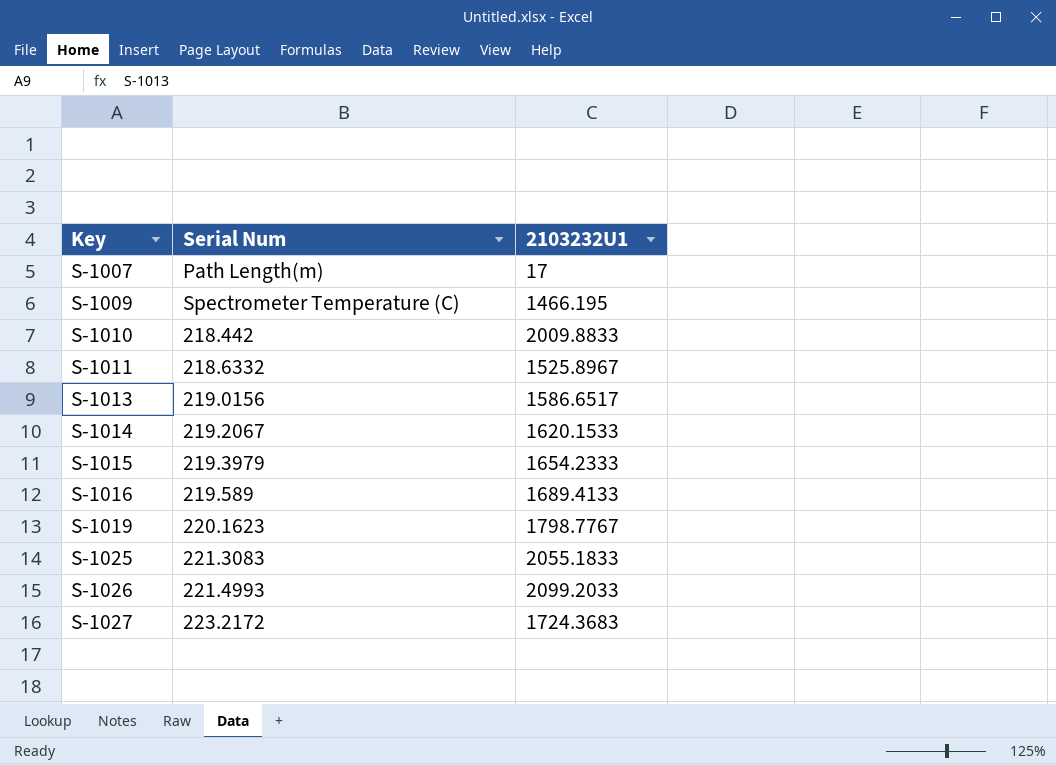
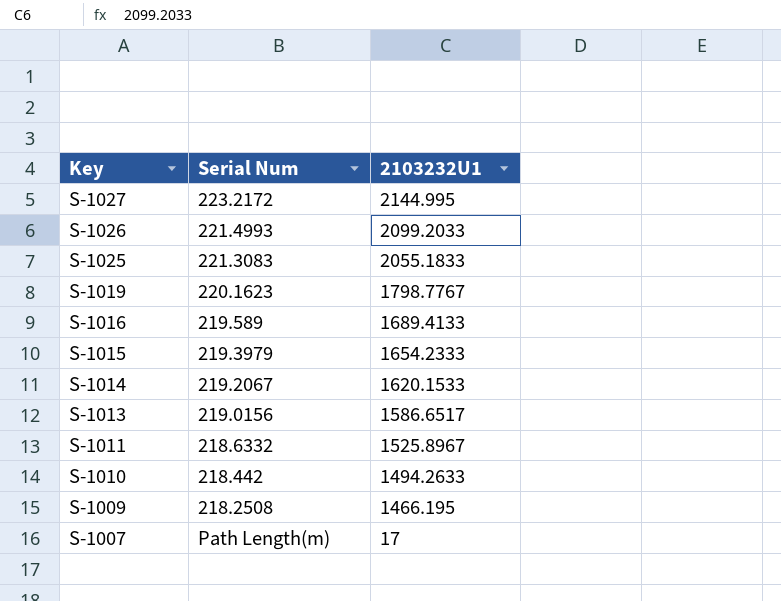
row order: Key ascending -> Key descending
S-1027 | 2103232U1: 1724.3683 -> 2144.995
S-1010 | 2103232U1: 2009.8833 -> 1494.2633
S-1009 | Serial Num: Spectrometer Temperature (C) -> 218.2508

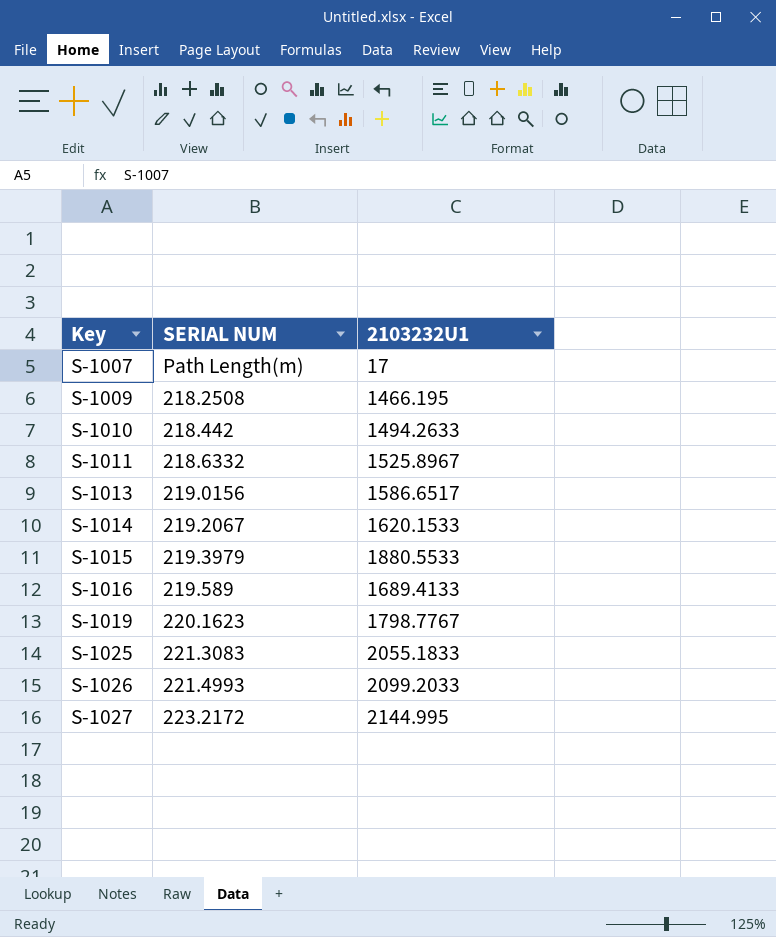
row order: Key descending -> Key ascending
column name: Serial Num -> SERIAL NUM
S-1015 | 2103232U1: 1654.2333 -> 1880.5533

